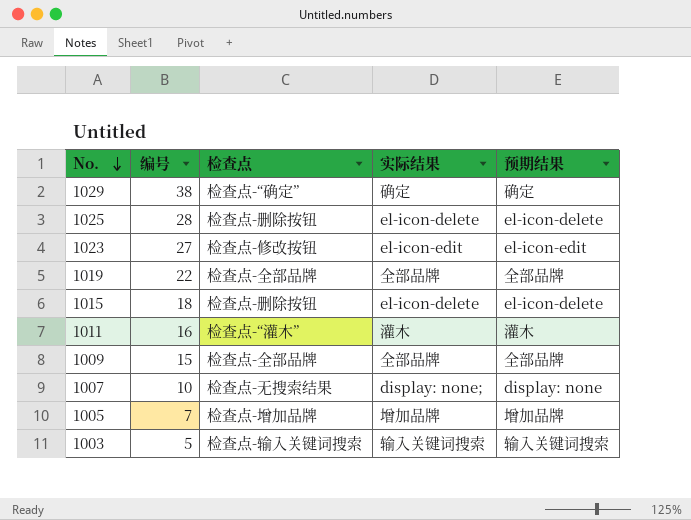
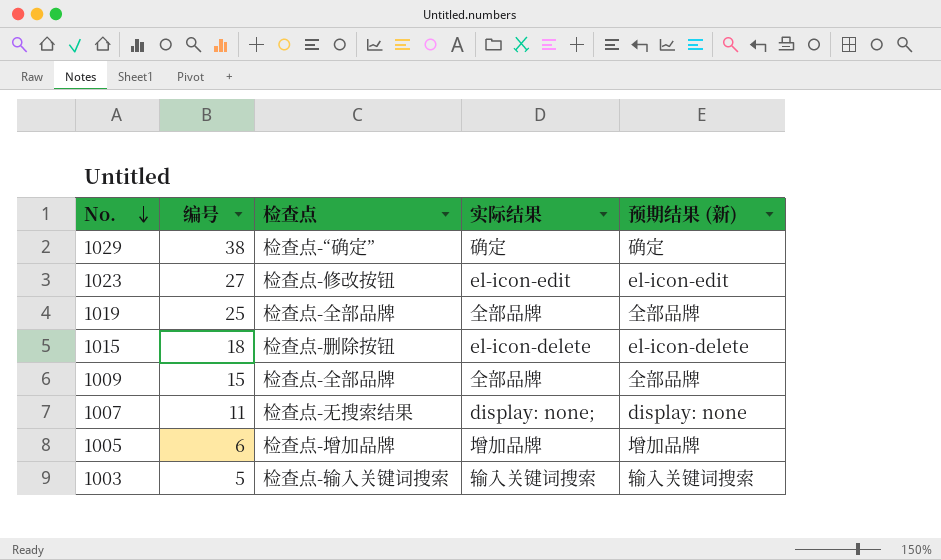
column name: 预期结果 -> 预期结果 (新)
row 1025: 28 | 检查点-删除按钮 | el-icon-delete | el-icon-delete -> none
row 1011: 16 | 检查点-“灌木” | 灌木 | 灌木 -> none
1019 | 编号: 22 -> 25
1007 | 编号: 10 -> 11
1005 | 编号: 7 -> 6

